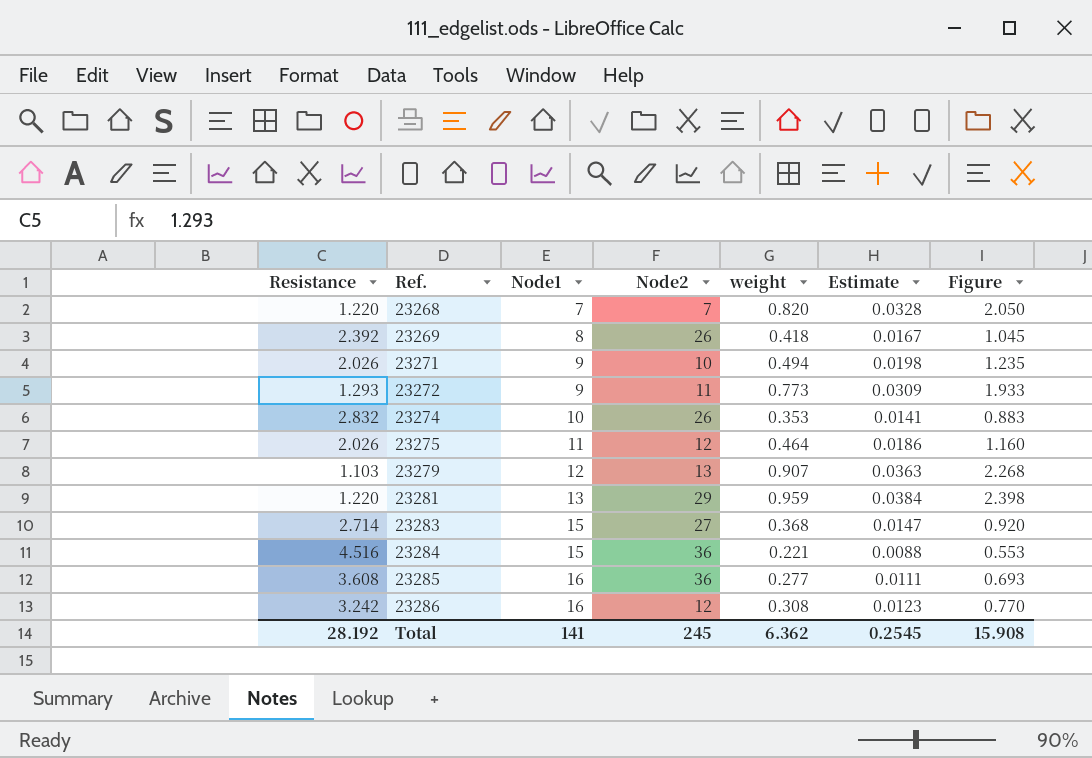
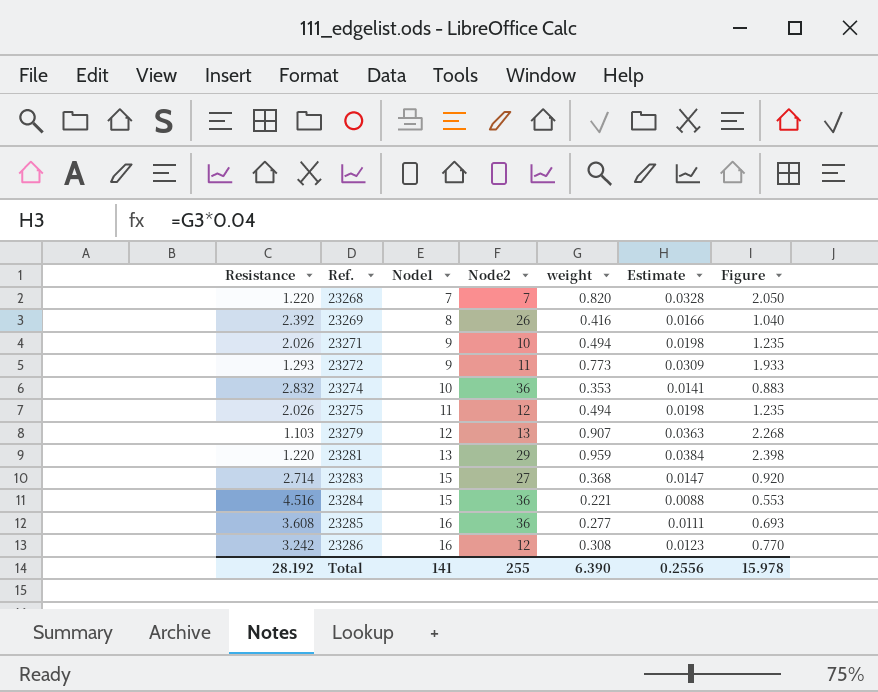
23269 | weight: 0.418 -> 0.416
23269 | Estimate: 0.0167 -> 0.0166
23269 | Figure: 1.045 -> 1.040
23274 | Node2: 26 -> 36
23275 | weight: 0.464 -> 0.494
23275 | Estimate: 0.0186 -> 0.0198
23275 | Figure: 1.160 -> 1.235
Total | Node2: 245 -> 255
Total | weight: 6.362 -> 6.390
Total | Estimate: 0.2545 -> 0.2556
Total | Figure: 15.908 -> 15.978

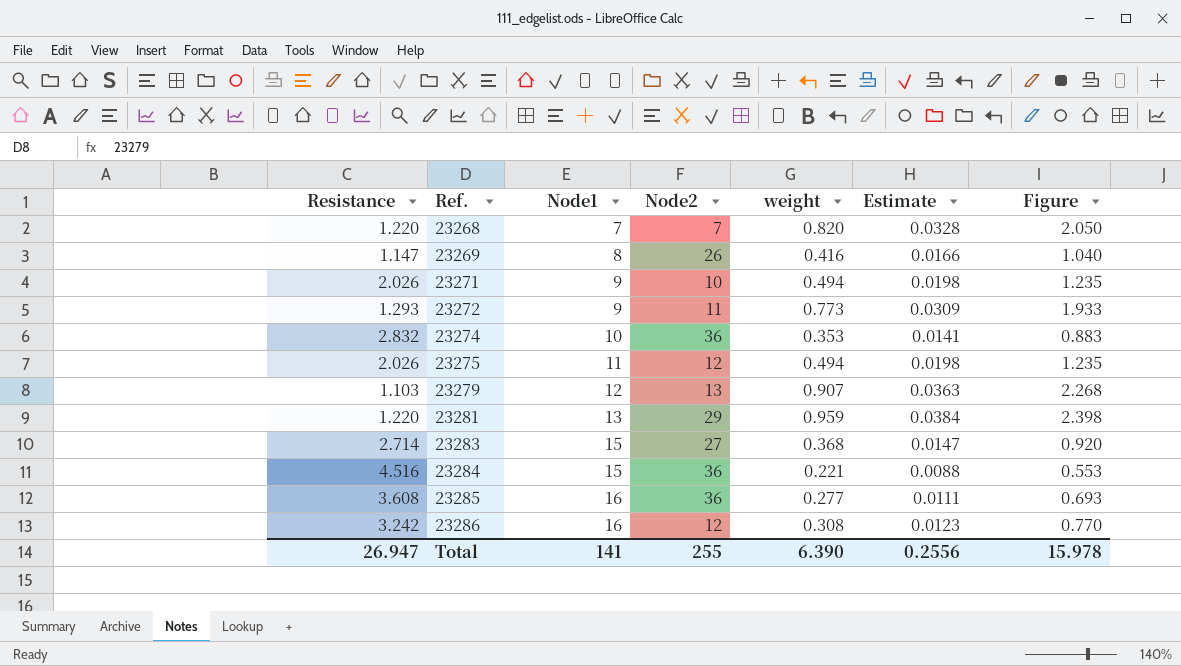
23269 | Resistance: 2.392 -> 1.147
Total | Resistance: 28.192 -> 26.947

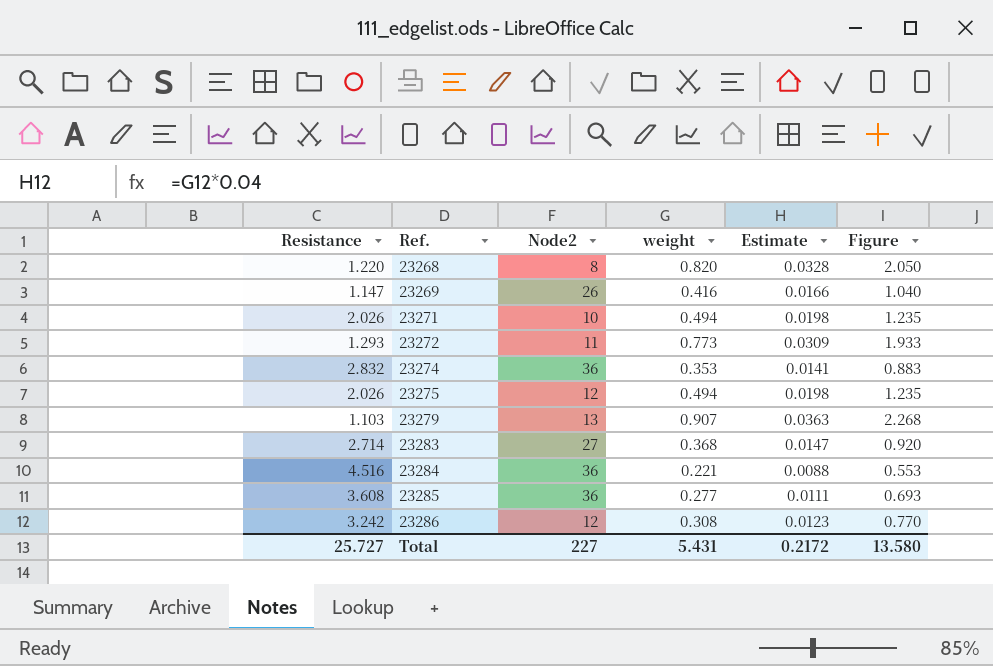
column Node1 | position: 3 -> none
row 23281: 1.220 | 13 | 29 | 0.959 | 0.0384 | 2.398 -> none
23268 | Node2: 7 -> 8
Total | Resistance: 26.947 -> 25.727
Total | Node2: 255 -> 227
Total | weight: 6.390 -> 5.431
Total | Estimate: 0.2556 -> 0.2172
Total | Figure: 15.978 -> 13.580

